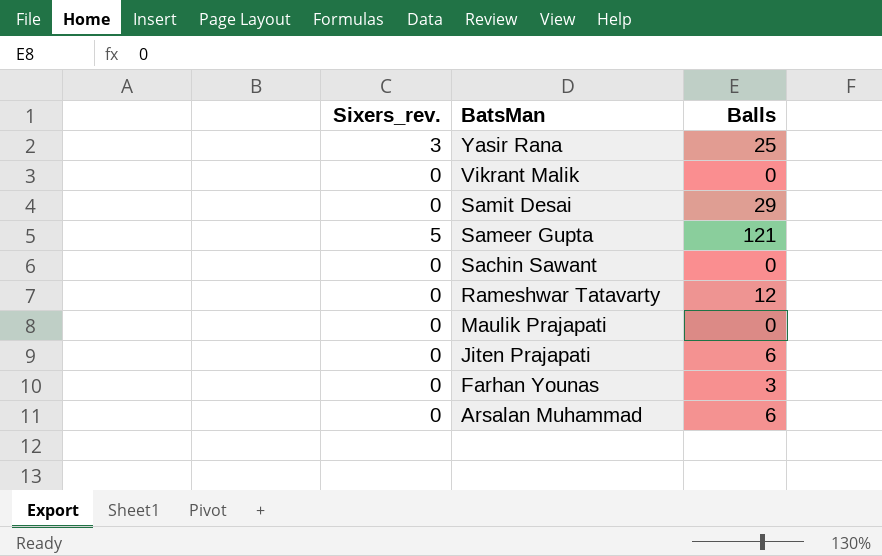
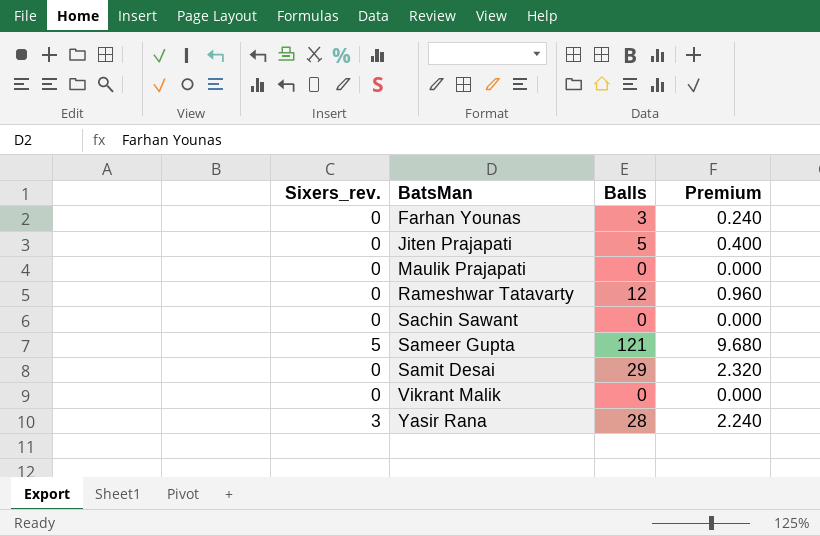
row order: BatsMan descending -> BatsMan ascending
column Premium | formula: none -> [Balls] * 0.08
row Arsalan Muhammad: 0 | 6 -> none
Jiten Prajapati | Balls: 6 -> 5
Yasir Rana | Balls: 25 -> 28

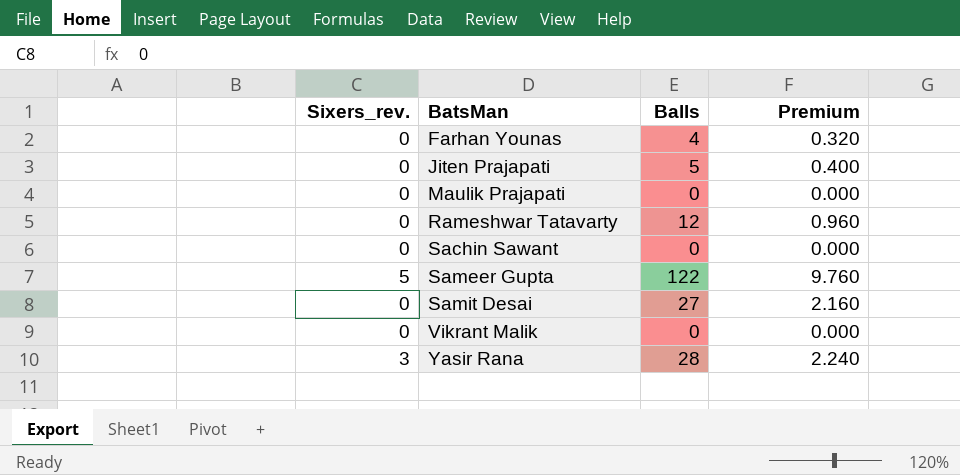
Farhan Younas | Balls: 3 -> 4
Farhan Younas | Premium: 0.240 -> 0.320
Sameer Gupta | Balls: 121 -> 122
Sameer Gupta | Premium: 9.680 -> 9.760
Samit Desai | Balls: 29 -> 27
Samit Desai | Premium: 2.320 -> 2.160

